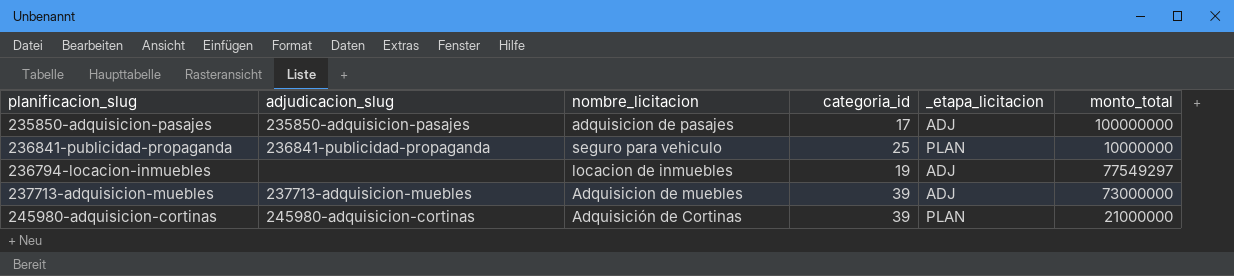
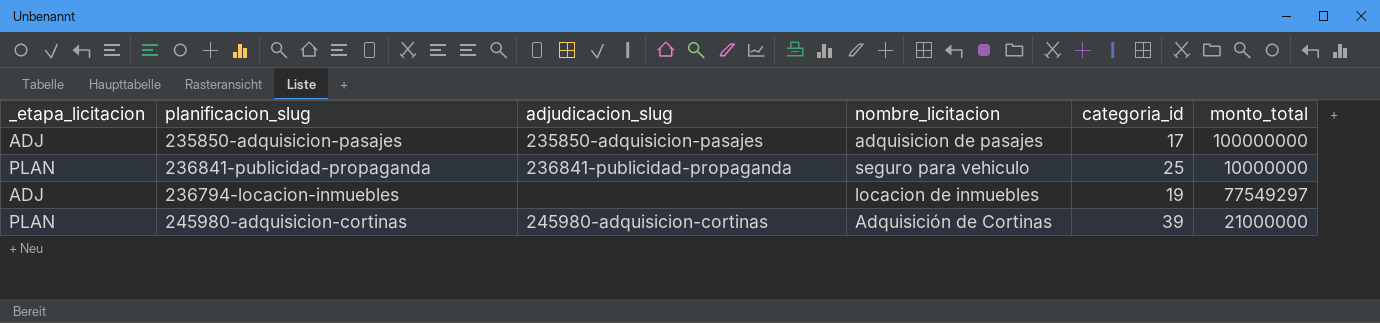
column _etapa_licitacion | position: 5 -> 1
row 237713-adquisicion-muebles: 237713-adquisicion-muebles | Adquisicion de muebles | 39 | ADJ | 73000000 -> none

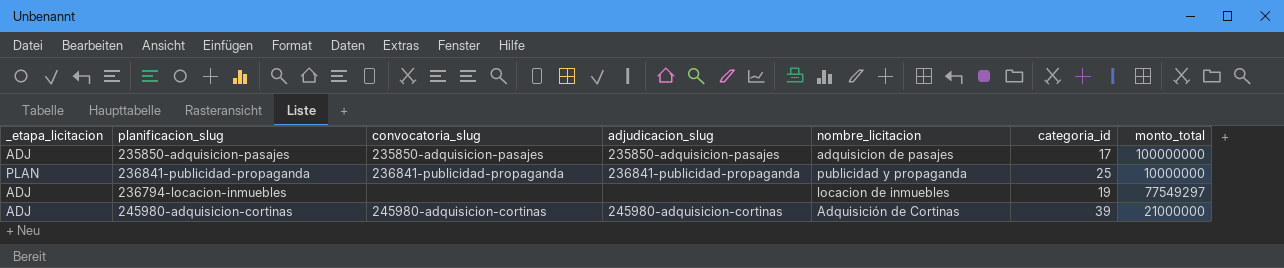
column convocatoria_slug | position: none -> 3
236841-publicidad-propaganda | nombre_licitacion: seguro para vehiculo -> publicidad y propaganda
245980-adquisicion-cortinas | _etapa_licitacion: PLAN -> ADJ

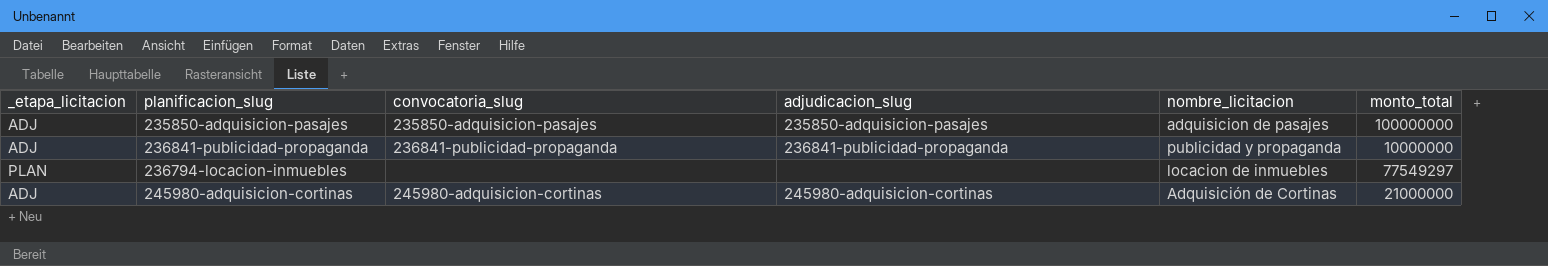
column categoria_id | position: 6 -> none
236841-publicidad-propaganda | _etapa_licitacion: PLAN -> ADJ
236794-locacion-inmuebles | _etapa_licitacion: ADJ -> PLAN

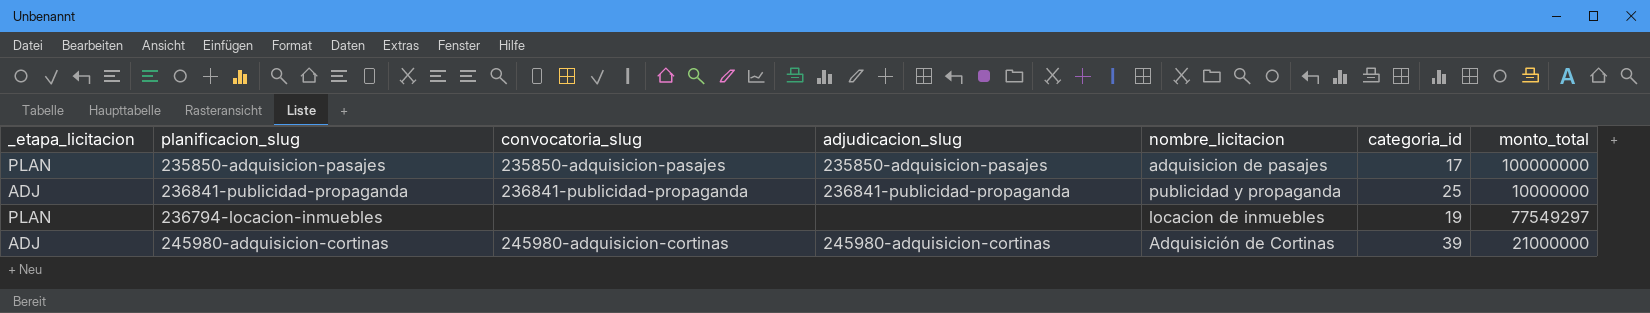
column categoria_id | position: none -> 6
235850-adquisicion-pasajes | _etapa_licitacion: ADJ -> PLAN

